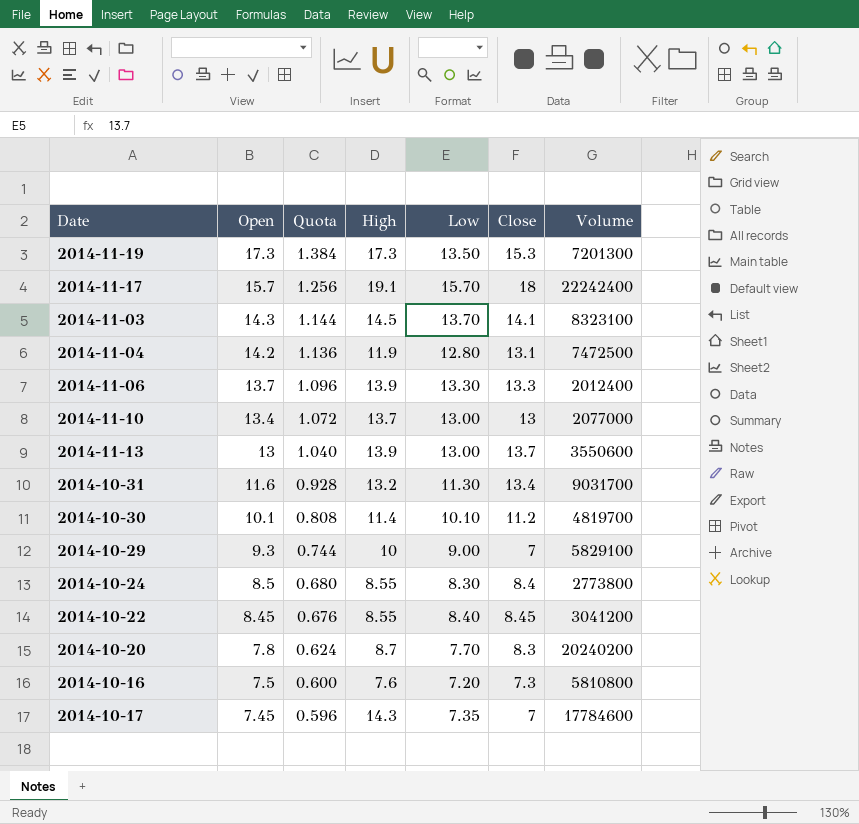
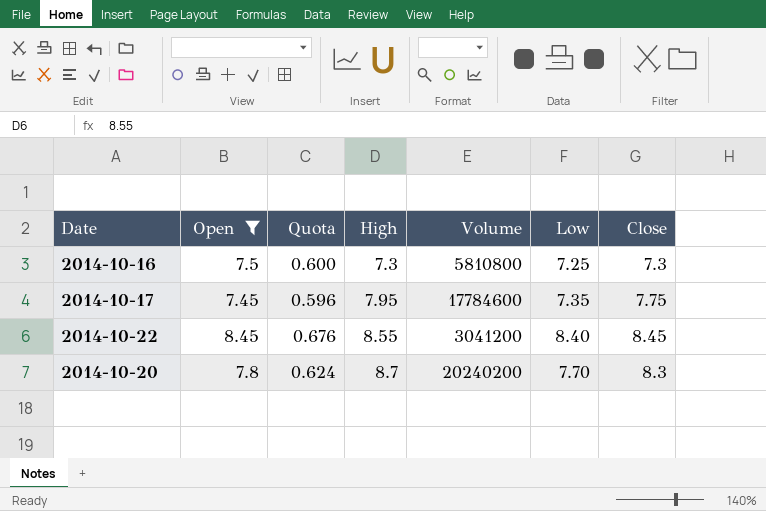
filter: none -> Open <= 8.45
row order: Open descending -> High ascending
column Volume | position: 7 -> 5
2014-10-16 | High: 7.6 -> 7.3
2014-10-16 | Low: 7.20 -> 7.25
2014-10-17 | High: 14.3 -> 7.95
2014-10-17 | Close: 7 -> 7.75

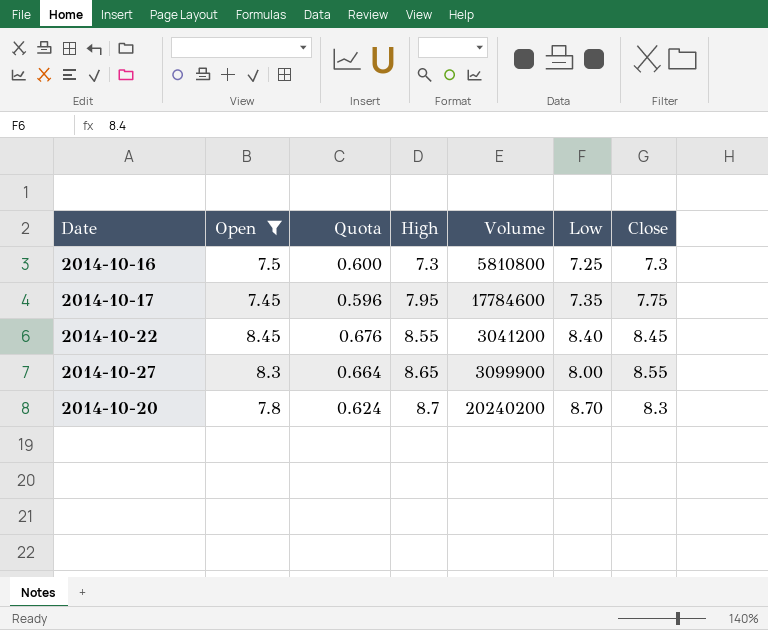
row 2014-10-27: none -> 8.3 | 0.664 | 8.65 | 3099900 | 8.00 | 8.55
2014-10-20 | Low: 7.70 -> 8.70

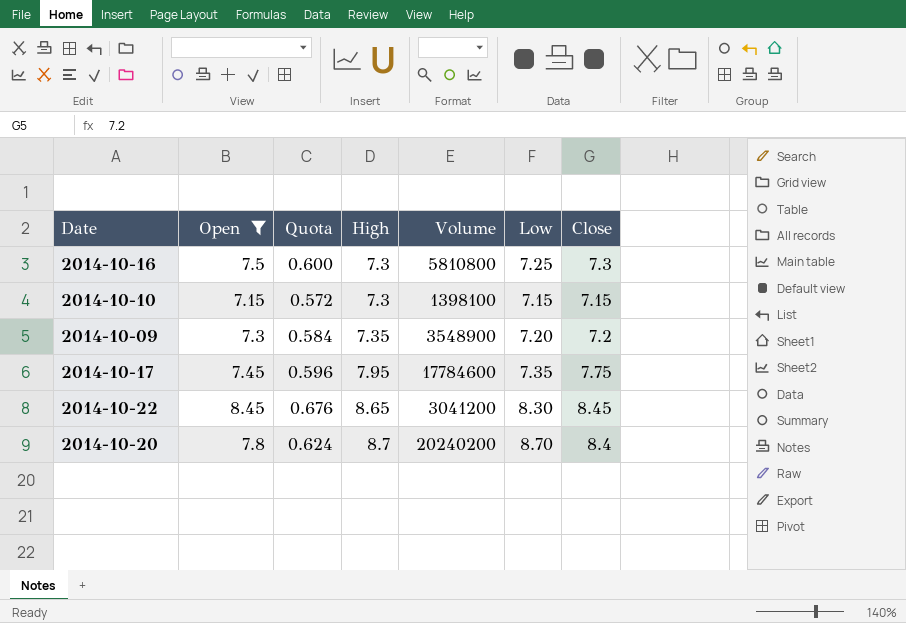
row 2014-10-27: 8.3 | 0.664 | 8.65 | 3099900 | 8.00 | 8.55 -> none
row 2014-10-10: none -> 7.15 | 0.572 | 7.3 | 1398100 | 7.15 | 7.15
row 2014-10-09: none -> 7.3 | 0.584 | 7.35 | 3548900 | 7.20 | 7.2
2014-10-22 | High: 8.55 -> 8.65
2014-10-22 | Low: 8.40 -> 8.30
2014-10-20 | Close: 8.3 -> 8.4

